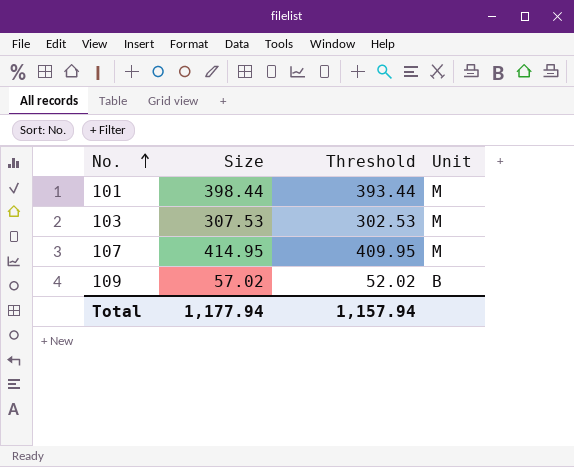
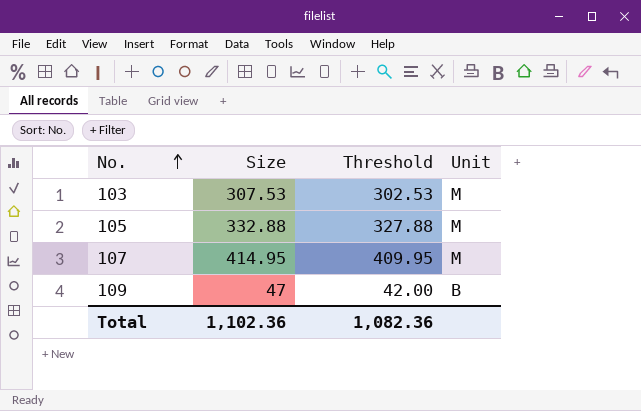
row 101: 398.44 | 393.44 | M -> none
row 105: none -> 332.88 | 327.88 | M
109 | Size: 57.02 -> 47
109 | Threshold: 52.02 -> 42.00
Total | Size: 1,177.94 -> 1,102.36
Total | Threshold: 1,157.94 -> 1,082.36

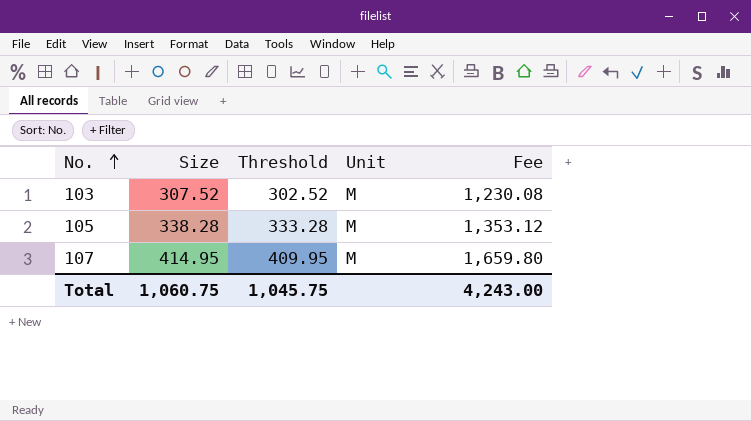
column Fee | formula: none -> [Size] * 4
row 109: 47 | 42.00 | B -> none
103 | Size: 307.53 -> 307.52
103 | Threshold: 302.53 -> 302.52
105 | Size: 332.88 -> 338.28
105 | Threshold: 327.88 -> 333.28
Total | Size: 1,102.36 -> 1,060.75
Total | Threshold: 1,082.36 -> 1,045.75

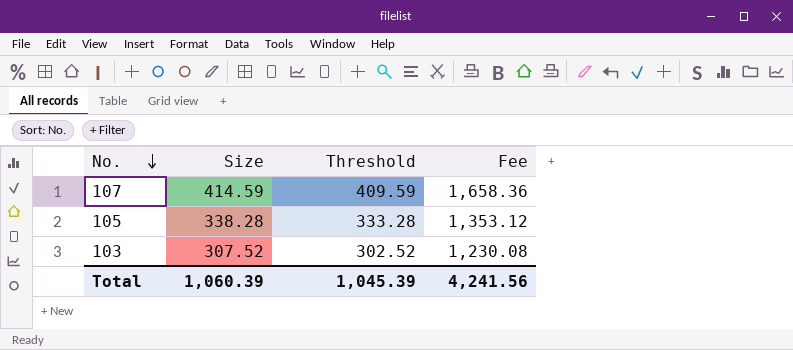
row order: No. ascending -> No. descending
column Unit | position: 4 -> none
107 | Size: 414.95 -> 414.59
107 | Threshold: 409.95 -> 409.59
107 | Fee: 1,659.80 -> 1,658.36
Total | Size: 1,060.75 -> 1,060.39
Total | Threshold: 1,045.75 -> 1,045.39
Total | Fee: 4,243.00 -> 4,241.56

